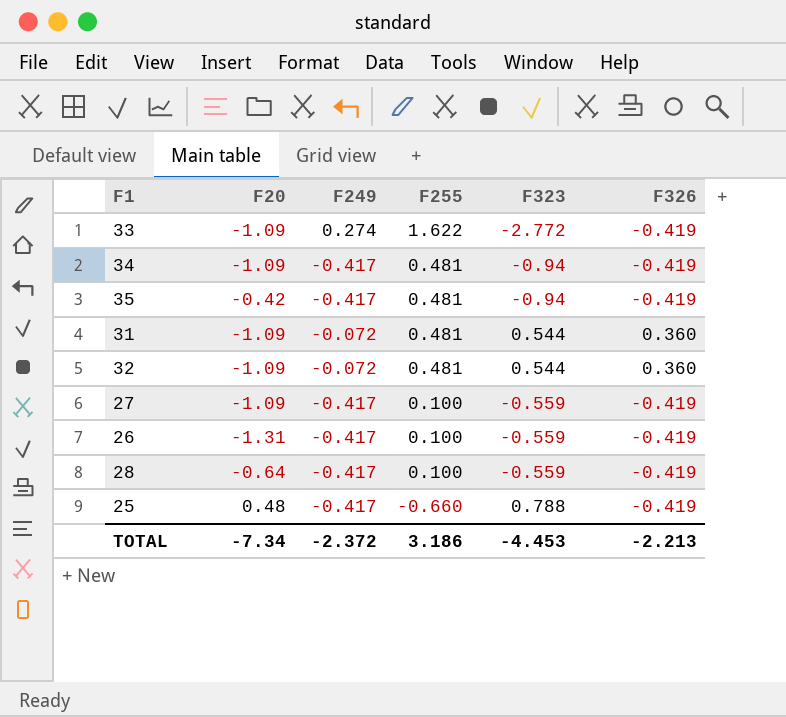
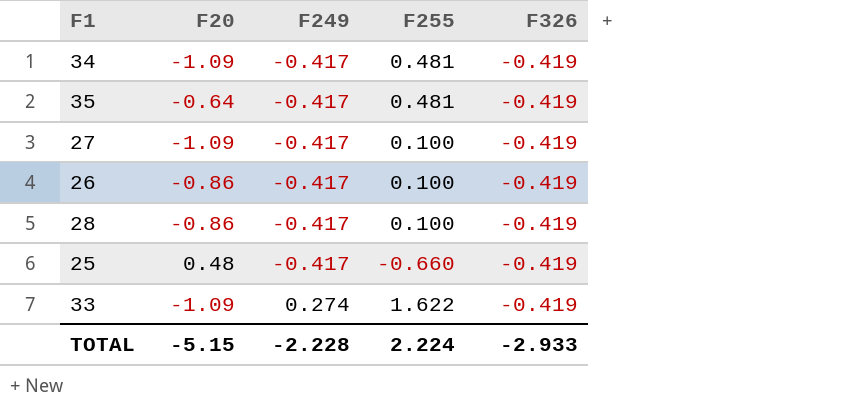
row order: F255 descending -> F249 ascending
column F323 | position: 5 -> none
row 31: -1.09 | -0.072 | 0.481 | 0.544 | 0.360 -> none
row 32: -1.09 | -0.072 | 0.481 | 0.544 | 0.360 -> none
35 | F20: -0.42 -> -0.64
26 | F20: -1.31 -> -0.86
28 | F20: -0.64 -> -0.86
TOTAL | F20: -7.34 -> -5.15
TOTAL | F249: -2.372 -> -2.228
TOTAL | F255: 3.186 -> 2.224
TOTAL | F326: -2.213 -> -2.933

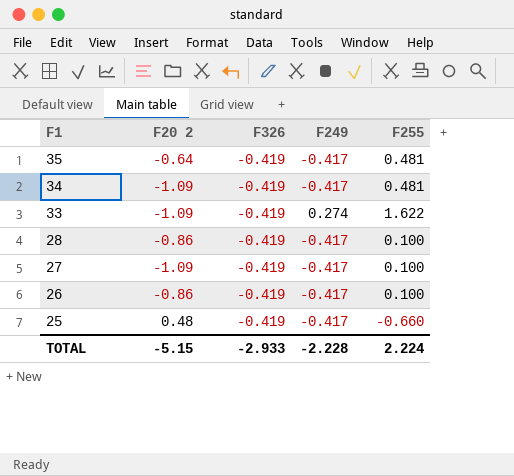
row order: F249 ascending -> F1 descending
column name: F20 -> F20 2
column F326 | position: 5 -> 3

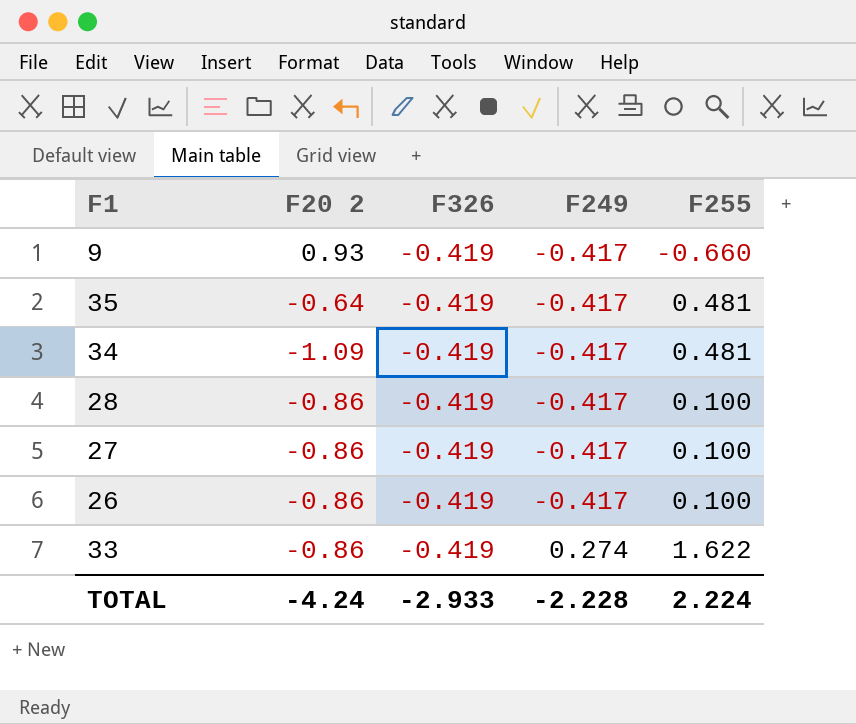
row order: F1 descending -> F249 ascending
row 25: 0.48 | -0.419 | -0.417 | -0.660 -> none
row 9: none -> 0.93 | -0.419 | -0.417 | -0.660
27 | F20 2: -1.09 -> -0.86
33 | F20 2: -1.09 -> -0.86
TOTAL | F20 2: -5.15 -> -4.24

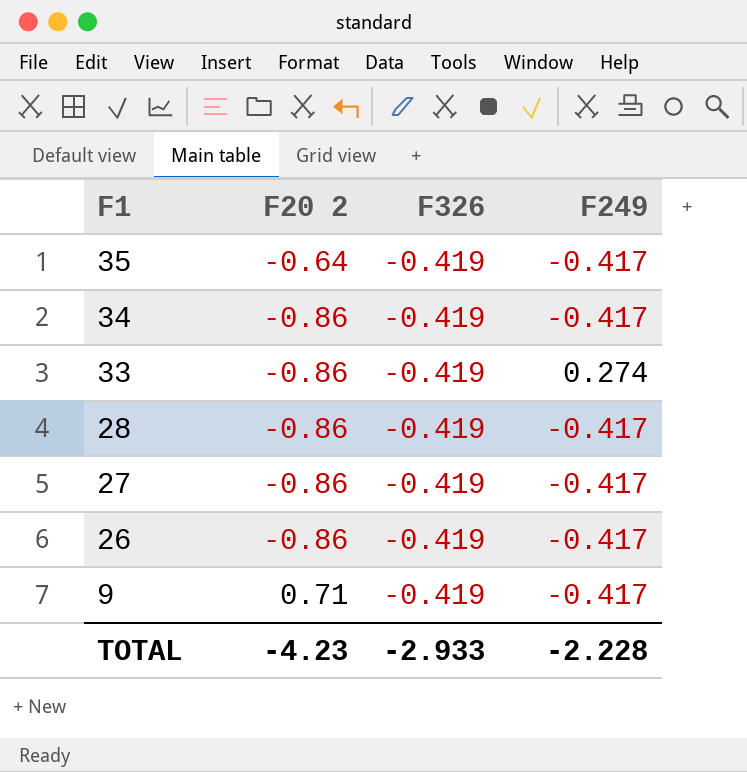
row order: F249 ascending -> F1 descending
column F255 | position: 5 -> none
34 | F20 2: -1.09 -> -0.86
9 | F20 2: 0.93 -> 0.71
TOTAL | F20 2: -4.24 -> -4.23

